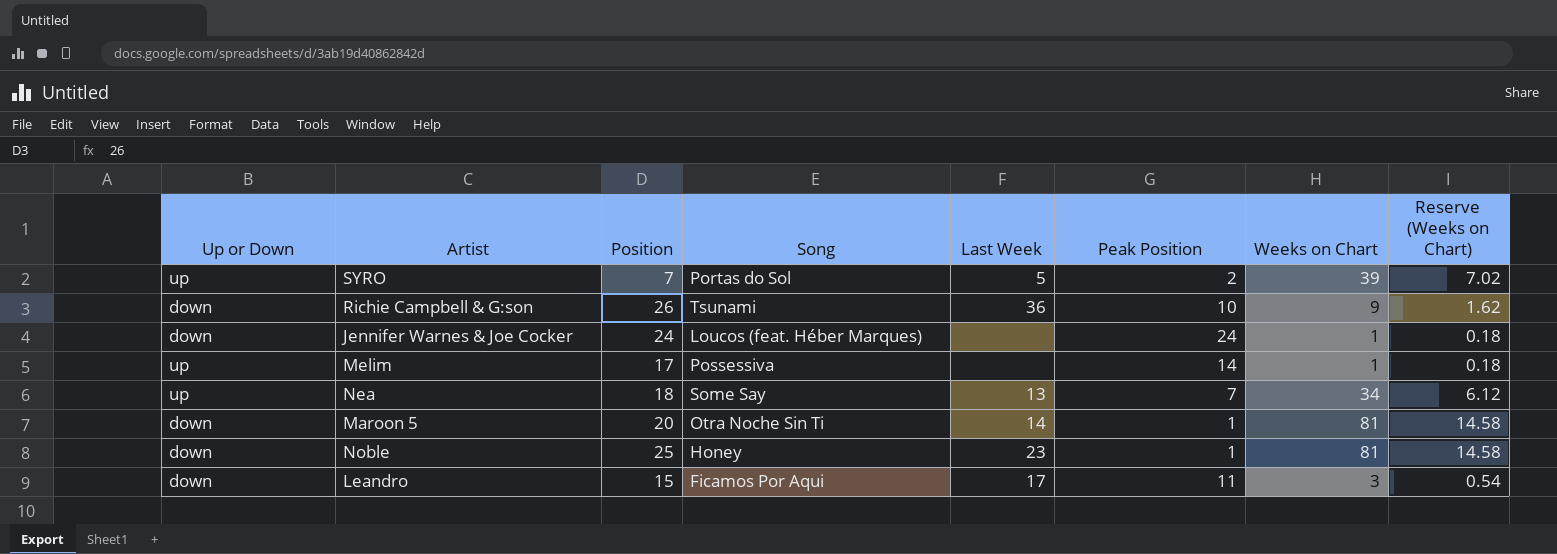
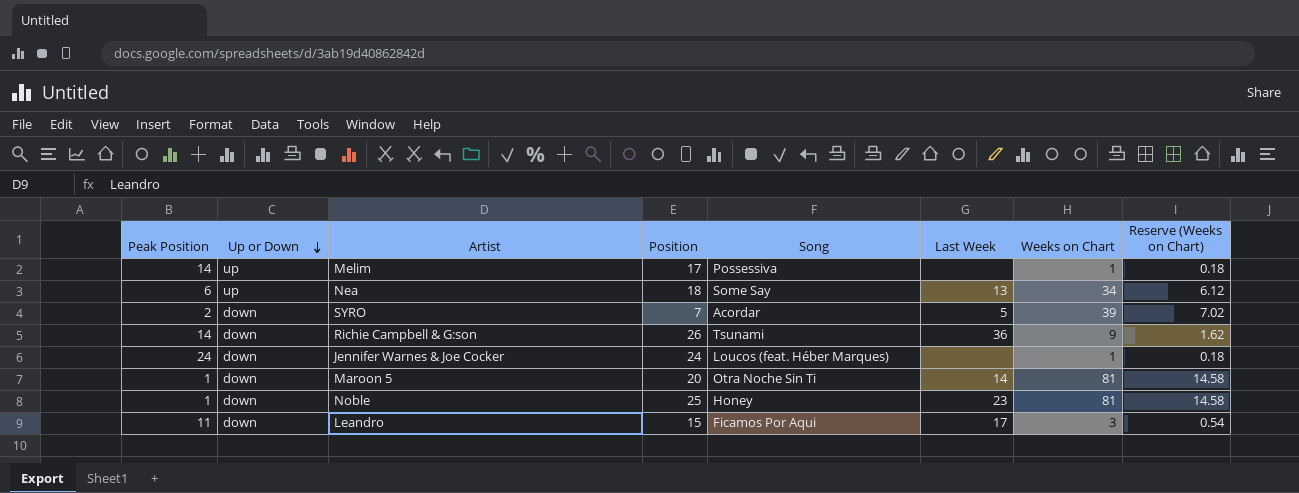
row order: none -> Up or Down descending
column Peak Position | position: 6 -> 1
Nea | Peak Position: 7 -> 6
SYRO | Up or Down: up -> down
SYRO | Song: Portas do Sol -> Acordar
Richie Campbell & G:son | Peak Position: 10 -> 14

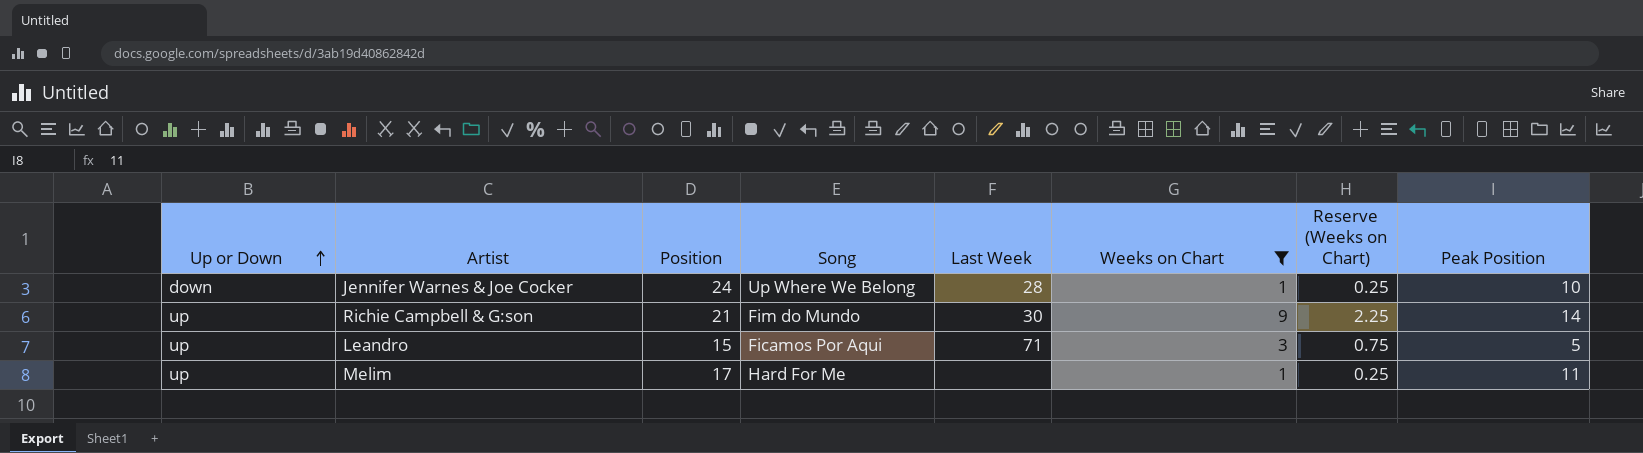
filter: none -> Weeks on Chart <= 9
row order: Up or Down descending -> Up or Down ascending
column Reserve (Weeks on Chart) | formula: [Weeks on Chart] * 0.18 -> [Weeks on Chart] * 0.25
column Peak Position | position: 1 -> 8
Jennifer Warnes & Joe Cocker | Song: Loucos (feat. Héber Marques) -> Up Where We Belong
Jennifer Warnes & Joe Cocker | Last Week: none -> 28
Jennifer Warnes & Joe Cocker | Peak Position: 24 -> 10
Richie Campbell & G:son | Up or Down: down -> up
Richie Campbell & G:son | Position: 26 -> 21
Richie Campbell & G:son | Song: Tsunami -> Fim do Mundo
Richie Campbell & G:son | Last Week: 36 -> 30
Leandro | Up or Down: down -> up
Leandro | Last Week: 17 -> 71
Leandro | Peak Position: 11 -> 5
Melim | Song: Possessiva -> Hard For Me
Melim | Peak Position: 14 -> 11

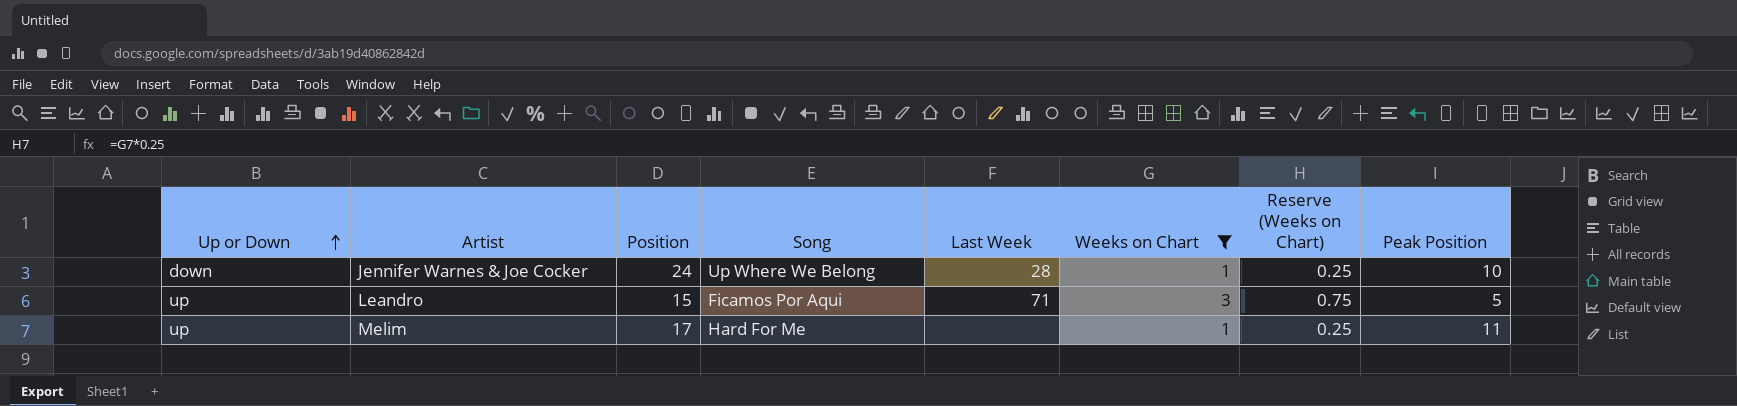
row Richie Campbell & G:son: up | 21 | Fim do Mundo | 30 | 9 | 2.25 | 14 -> none

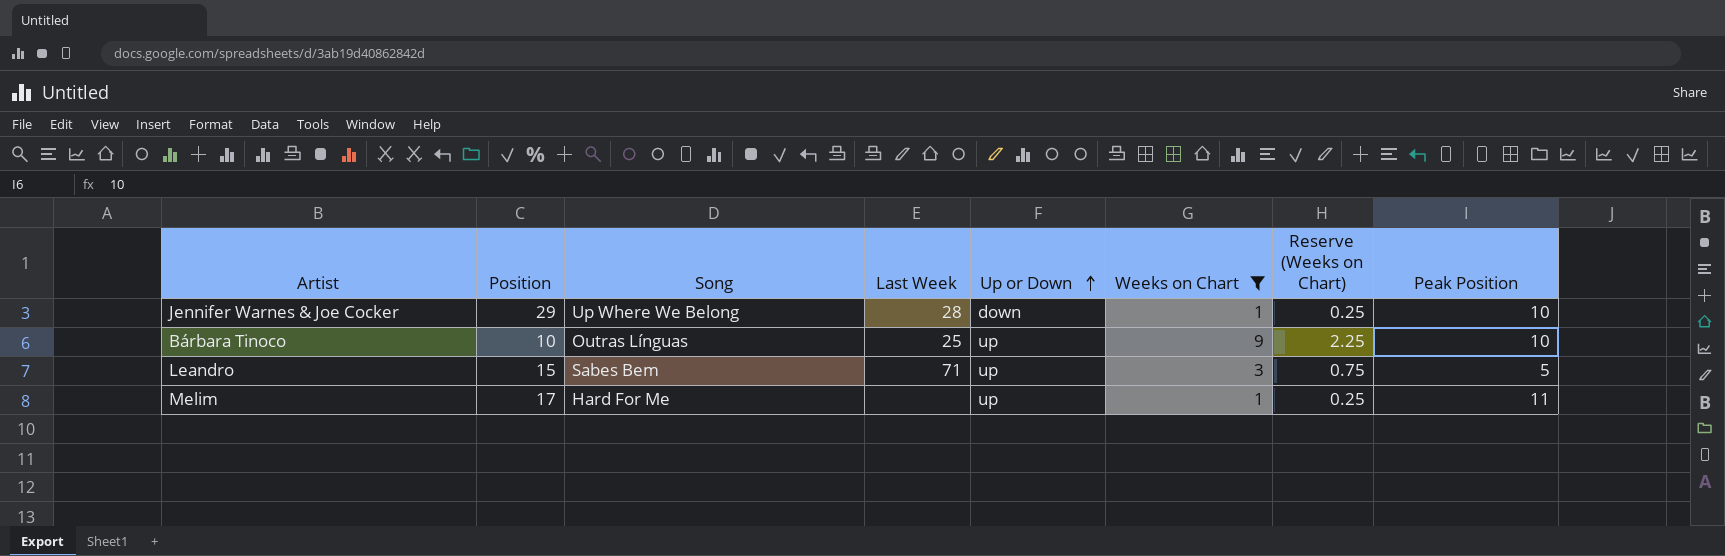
column Up or Down | position: 1 -> 5
Jennifer Warnes & Joe Cocker | Position: 24 -> 29
row Bárbara Tinoco: none -> 10 | Outras Línguas | 25 | up | 9 | 2.25 | 10
Leandro | Song: Ficamos Por Aqui -> Sabes Bem

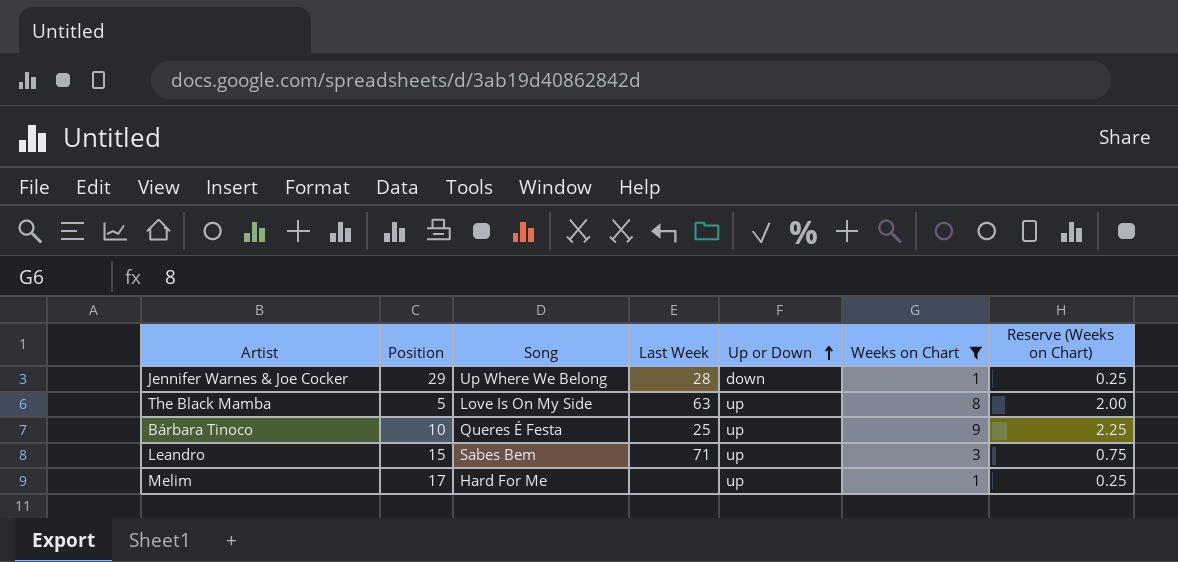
column Peak Position | position: 8 -> none
row The Black Mamba: none -> 5 | Love Is On My Side | 63 | up | 8 | 2.00
Bárbara Tinoco | Song: Outras Línguas -> Queres É Festa

